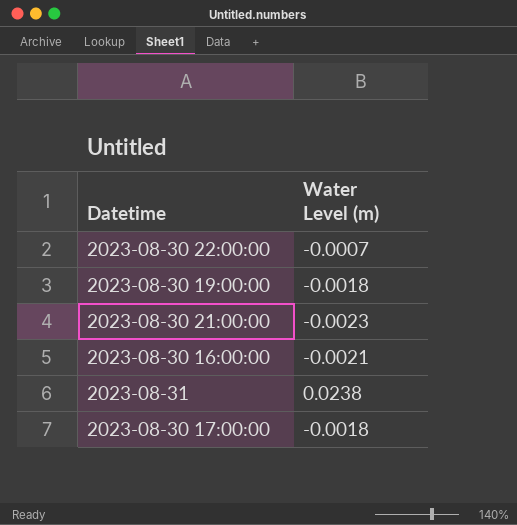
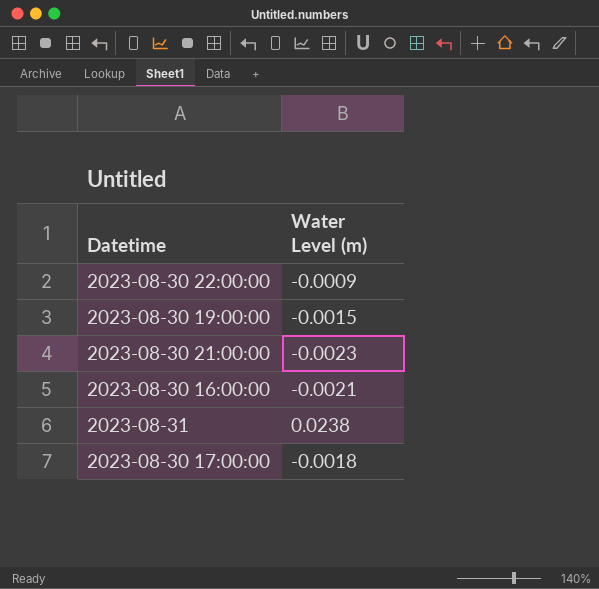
2023-08-30 22:00:00 | Water Level (m): -0.0007 -> -0.0009
2023-08-30 19:00:00 | Water Level (m): -0.0018 -> -0.0015

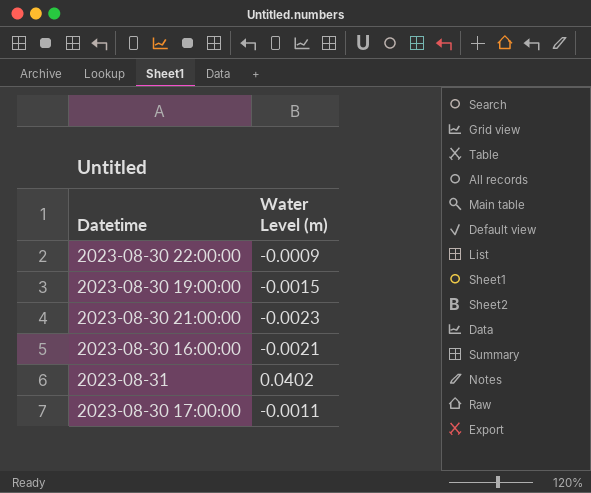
2023-08-31 | Water Level (m): 0.0238 -> 0.0402
2023-08-30 17:00:00 | Water Level (m): -0.0018 -> -0.0011

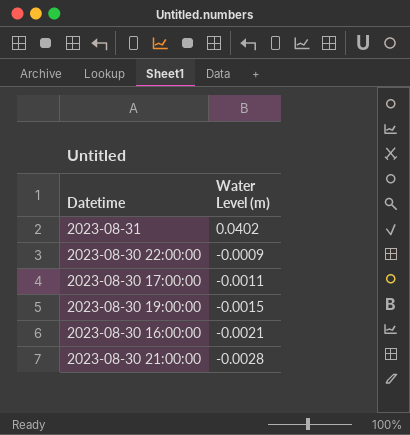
row order: none -> Water Level (m) descending
2023-08-30 21:00:00 | Water Level (m): -0.0023 -> -0.0028

